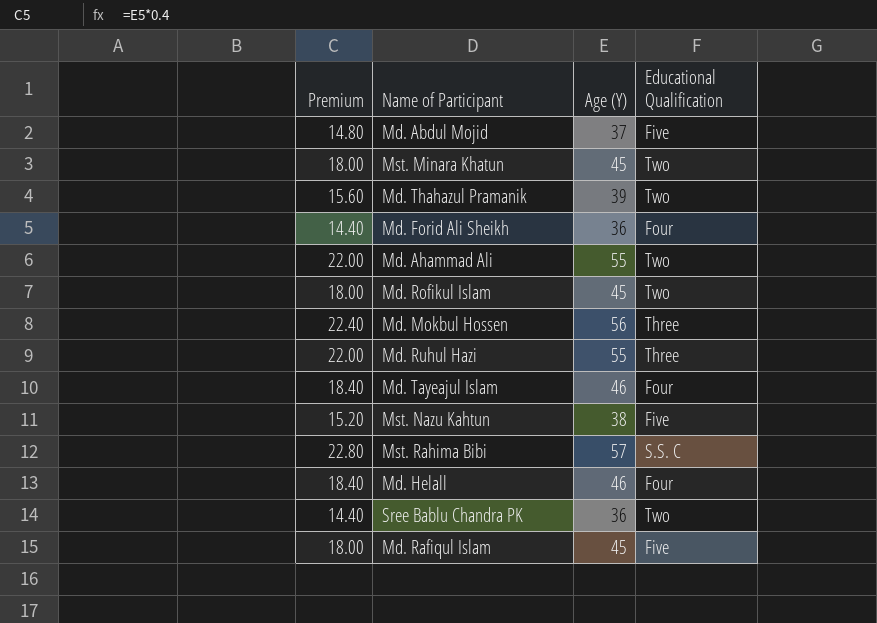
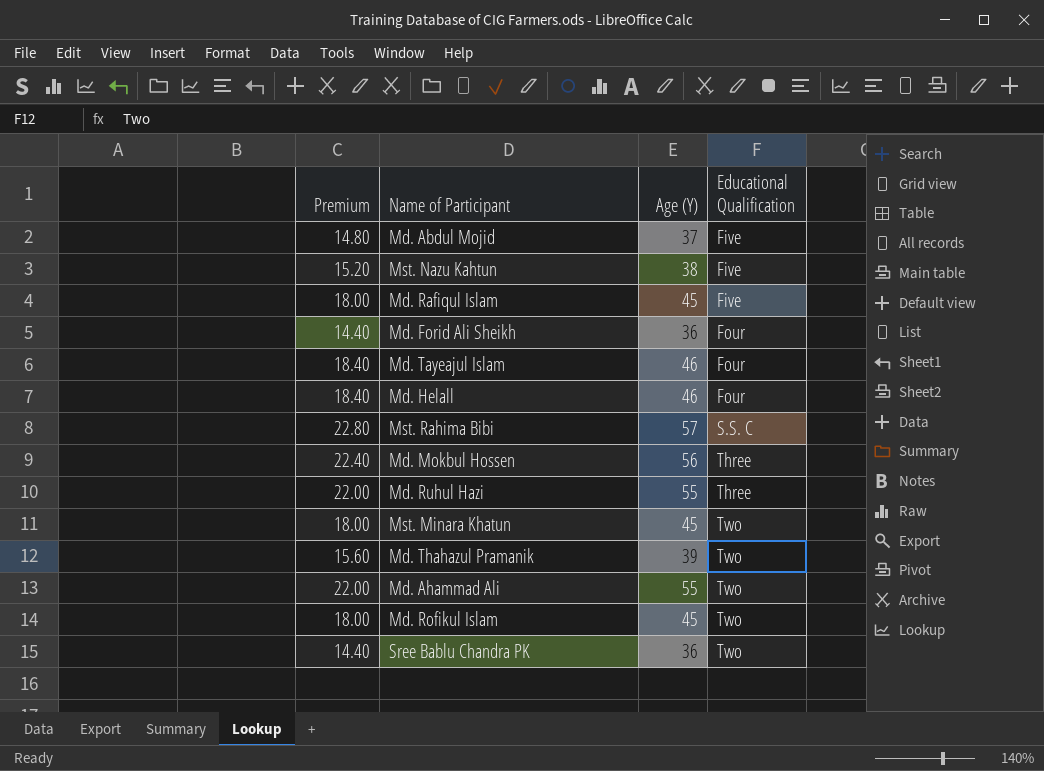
row order: none -> Educational Qualification ascending

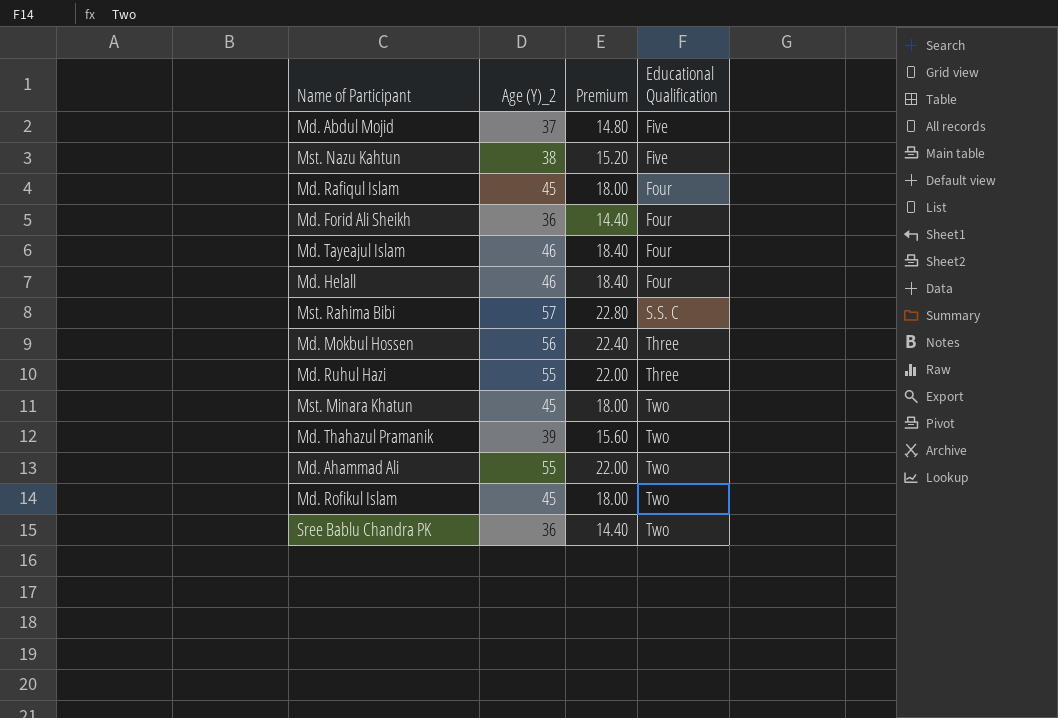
column name: Age (Y) -> Age (Y)_2
column Premium | position: 1 -> 3
Md. Rafiqul Islam | Educational Qualification: Five -> Four

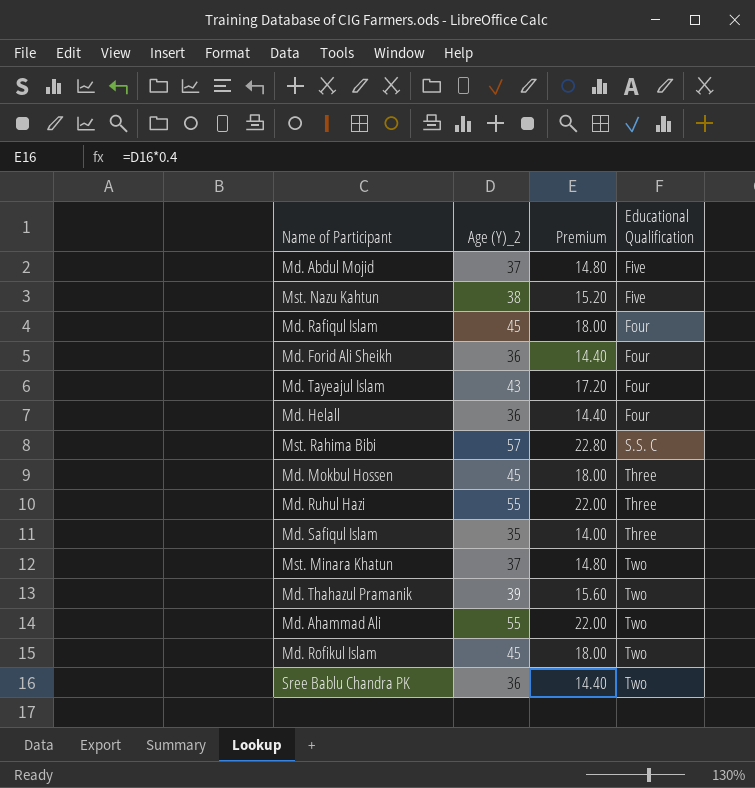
Md. Tayeajul Islam | Age (Y)_2: 46 -> 43
Md. Tayeajul Islam | Premium: 18.40 -> 17.20
Md. Helall | Age (Y)_2: 46 -> 36
Md. Helall | Premium: 18.40 -> 14.40
Md. Mokbul Hossen | Age (Y)_2: 56 -> 45
Md. Mokbul Hossen | Premium: 22.40 -> 18.00
row Md. Safiqul Islam: none -> 35 | 14.00 | Three
Mst. Minara Khatun | Age (Y)_2: 45 -> 37
Mst. Minara Khatun | Premium: 18.00 -> 14.80

